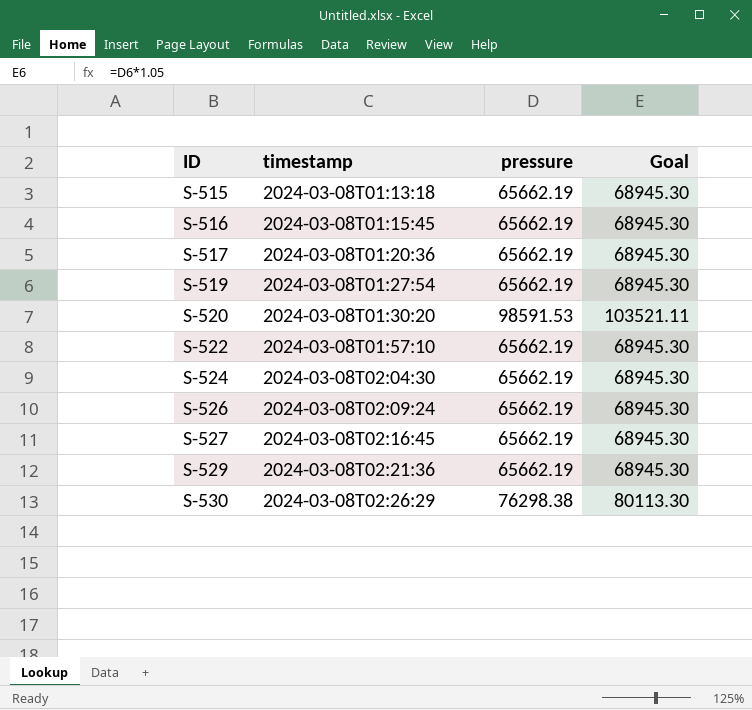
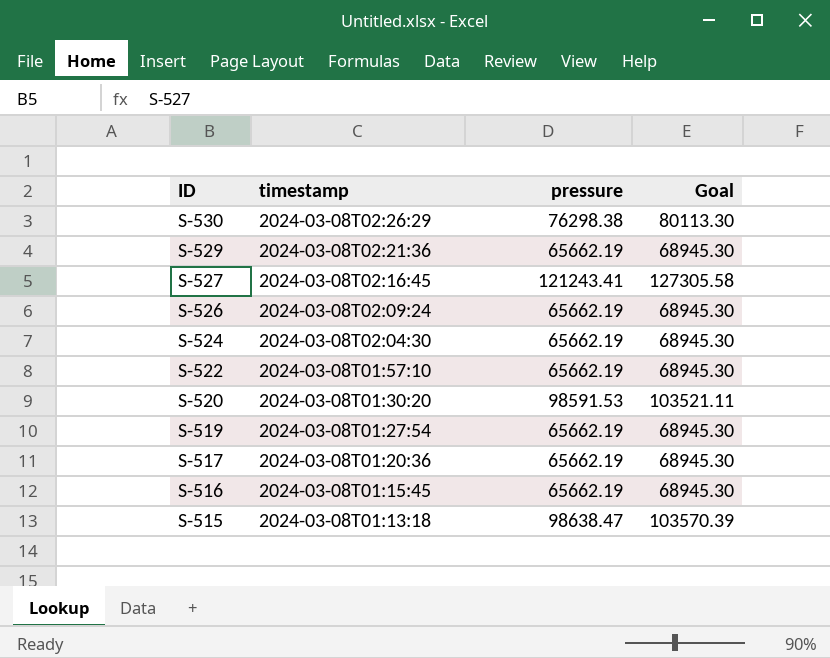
row order: ID ascending -> ID descending
S-527 | pressure: 65662.19 -> 121243.41
S-527 | Goal: 68945.30 -> 127305.58
S-515 | pressure: 65662.19 -> 98638.47
S-515 | Goal: 68945.30 -> 103570.39

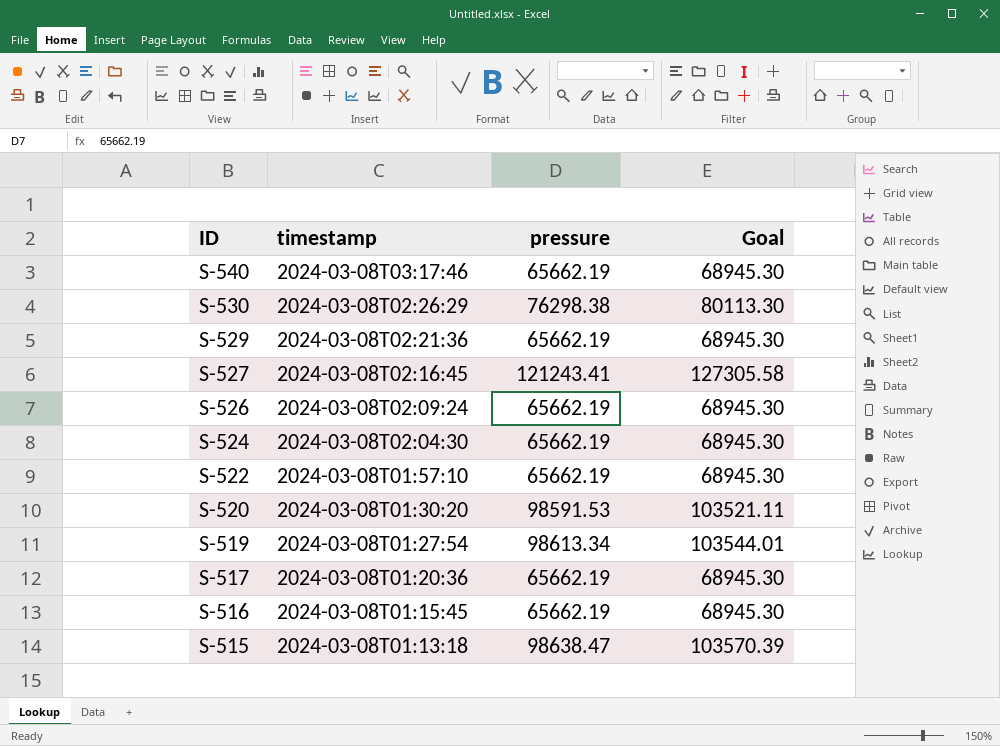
row S-540: none -> 2024-03-08T03:17:46 | 65662.19 | 68945.30
S-519 | pressure: 65662.19 -> 98613.34
S-519 | Goal: 68945.30 -> 103544.01

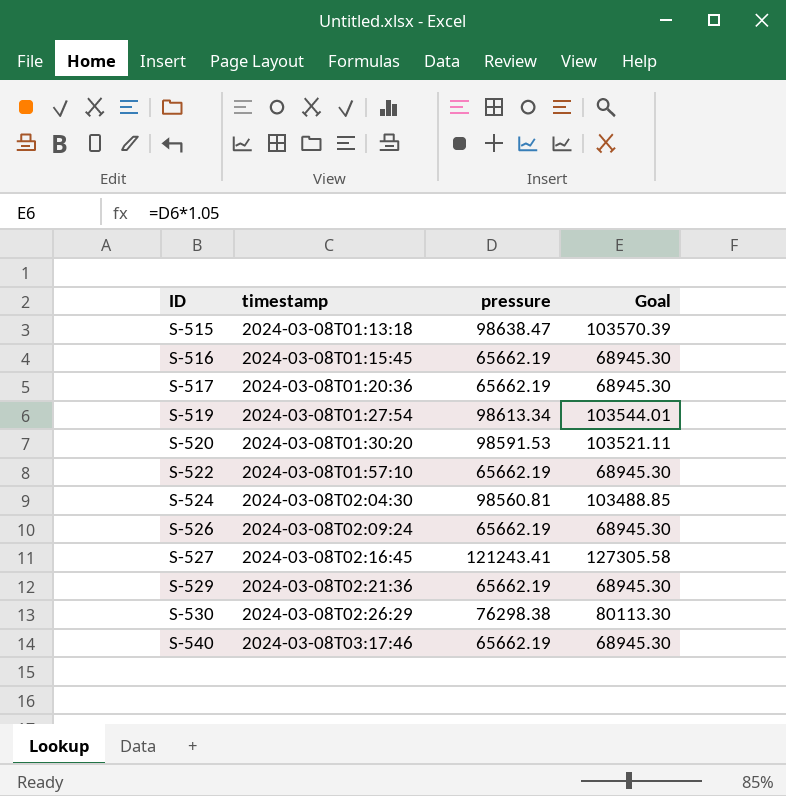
row order: ID descending -> ID ascending
S-524 | pressure: 65662.19 -> 98560.81
S-524 | Goal: 68945.30 -> 103488.85

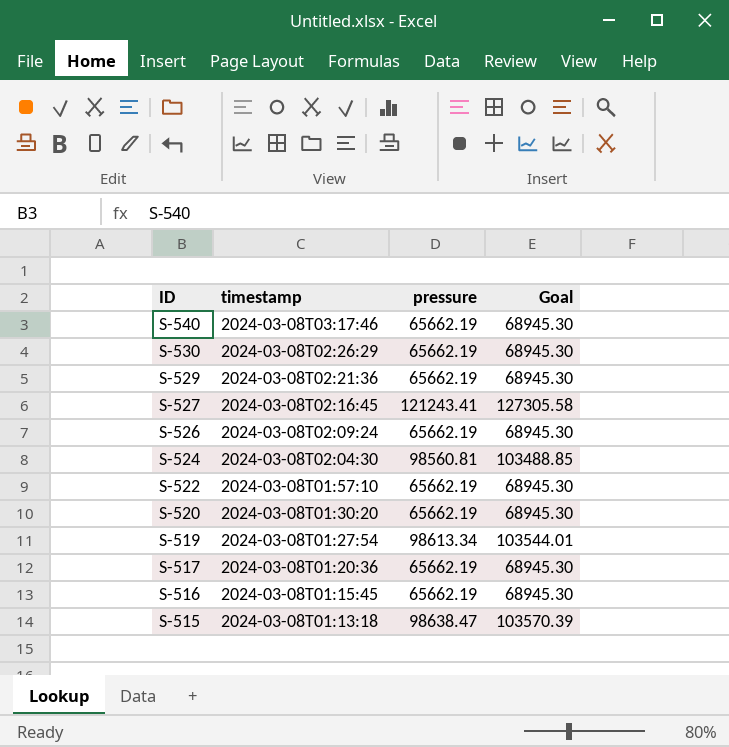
row order: ID ascending -> ID descending
S-530 | pressure: 76298.38 -> 65662.19
S-530 | Goal: 80113.30 -> 68945.30
S-520 | pressure: 98591.53 -> 65662.19
S-520 | Goal: 103521.11 -> 68945.30

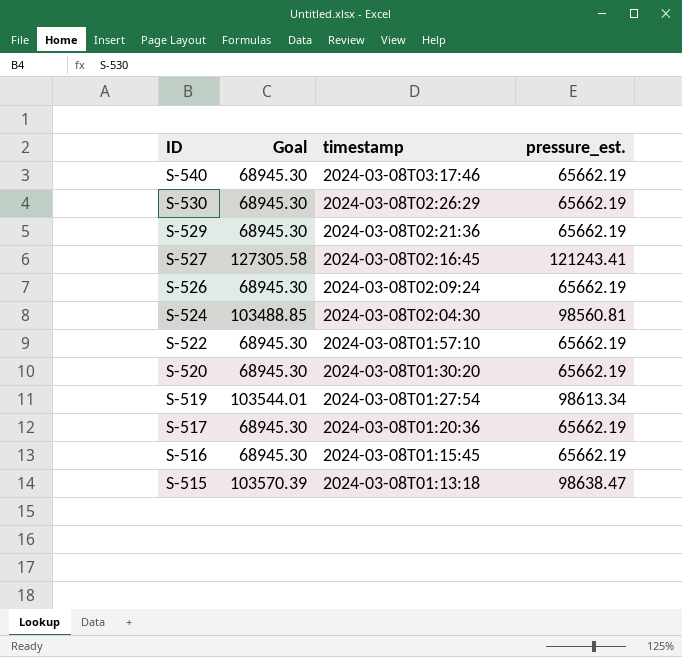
column Goal | position: 4 -> 2
column name: pressure -> pressure_est.

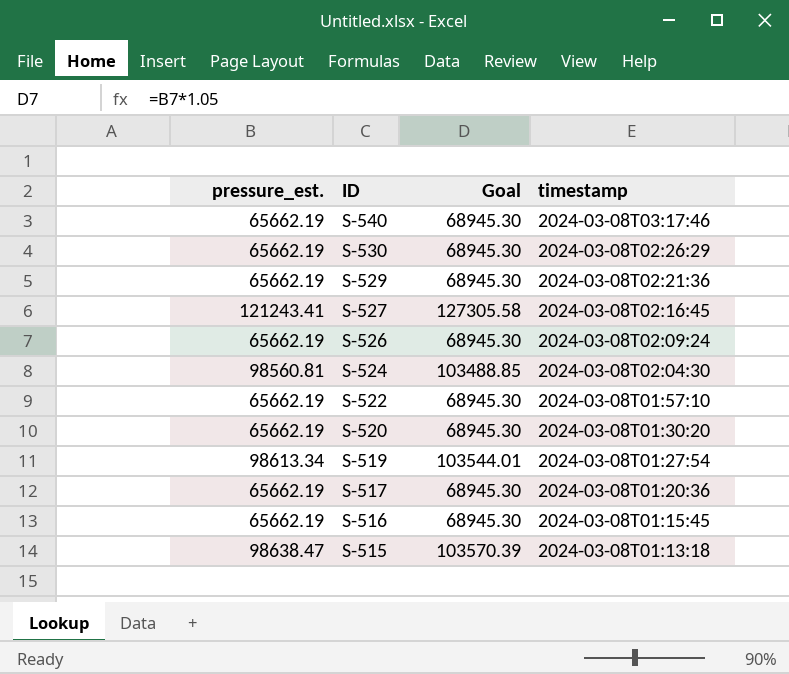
column pressure_est. | position: 4 -> 1

